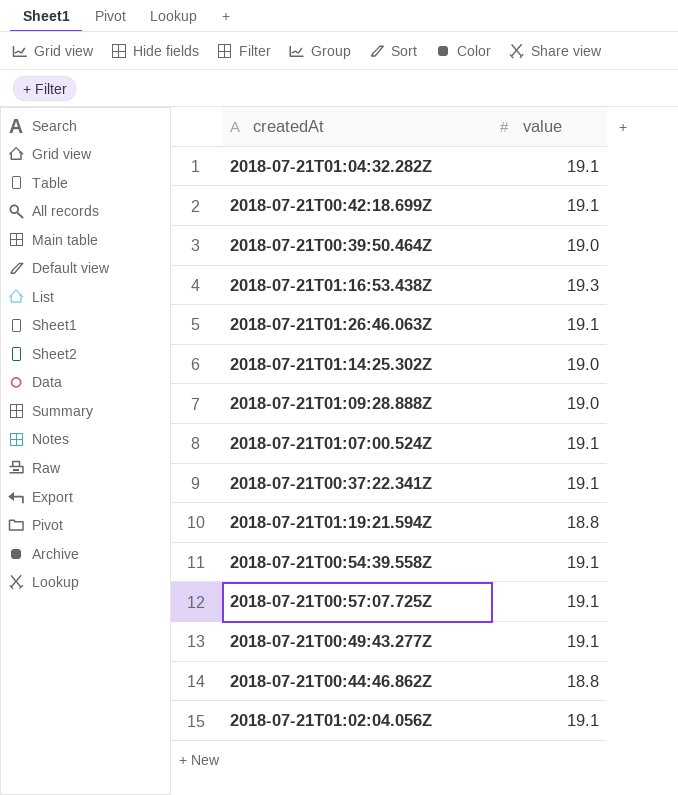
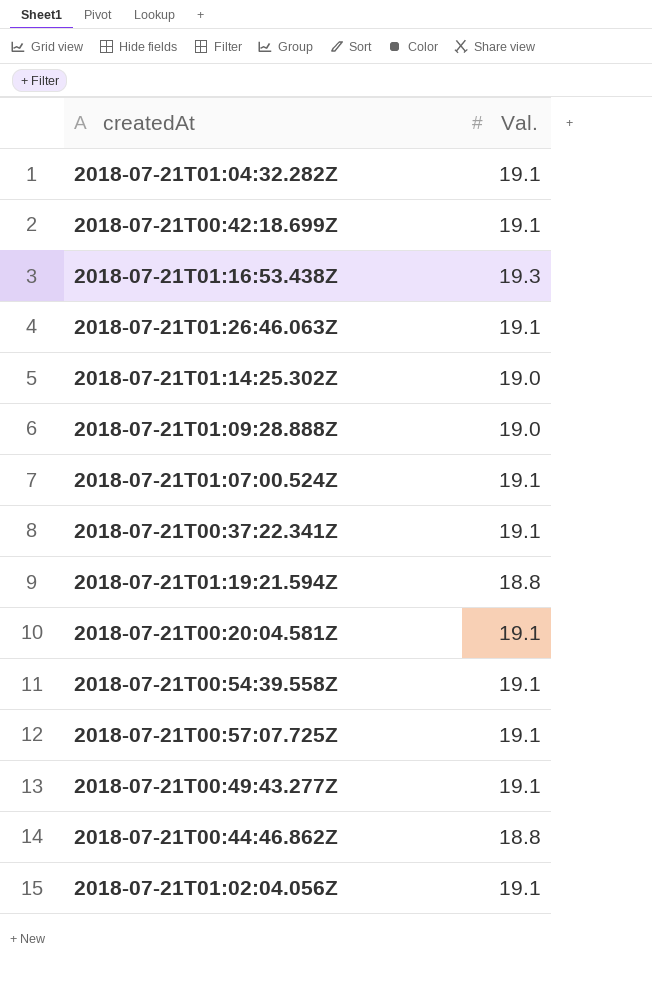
column name: value -> Val.
row 2018-07-21T00:39:50.464Z: 19.0 -> none
row 2018-07-21T00:20:04.581Z: none -> 19.1

